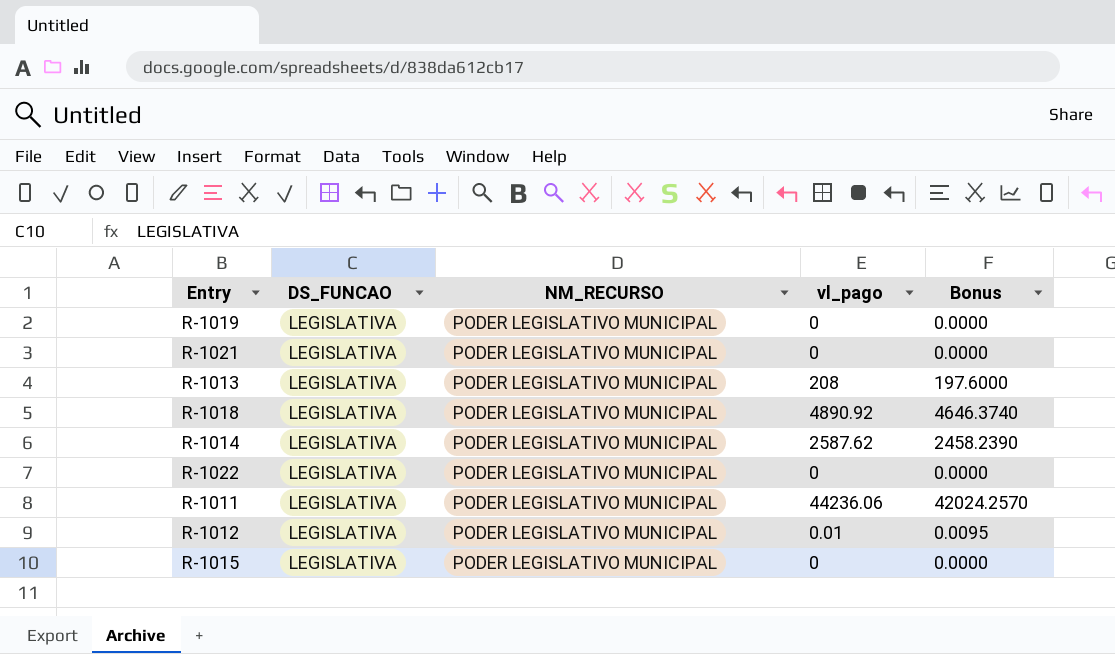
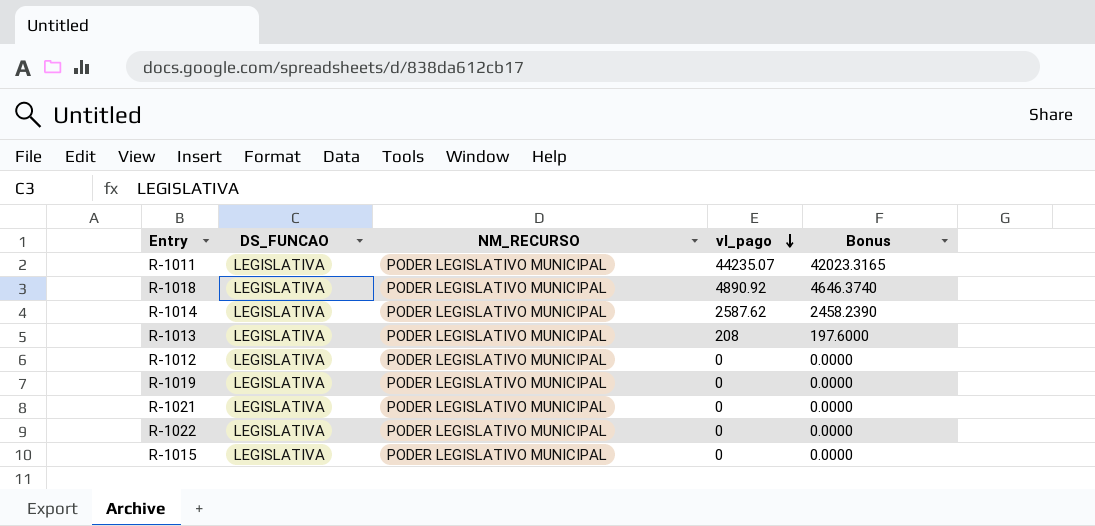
row order: none -> vl_pago descending
R-1011 | vl_pago: 44236.06 -> 44235.07
R-1011 | Bonus: 42024.2570 -> 42023.3165
R-1012 | vl_pago: 0.01 -> 0
R-1012 | Bonus: 0.0095 -> 0.0000

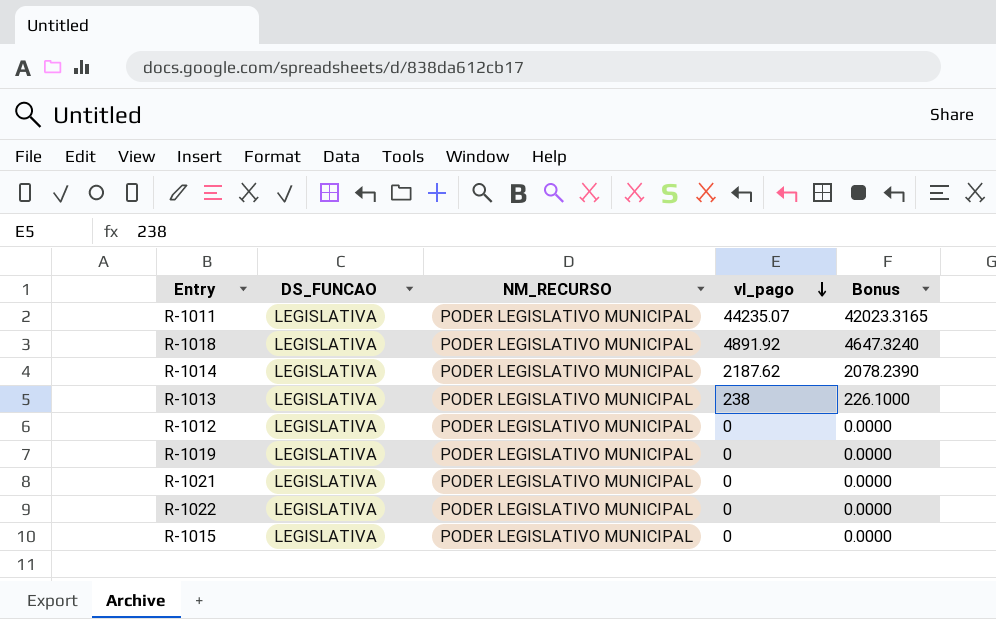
R-1018 | vl_pago: 4890.92 -> 4891.92
R-1018 | Bonus: 4646.3740 -> 4647.3240
R-1014 | vl_pago: 2587.62 -> 2187.62
R-1014 | Bonus: 2458.2390 -> 2078.2390
R-1013 | vl_pago: 208 -> 238
R-1013 | Bonus: 197.6000 -> 226.1000

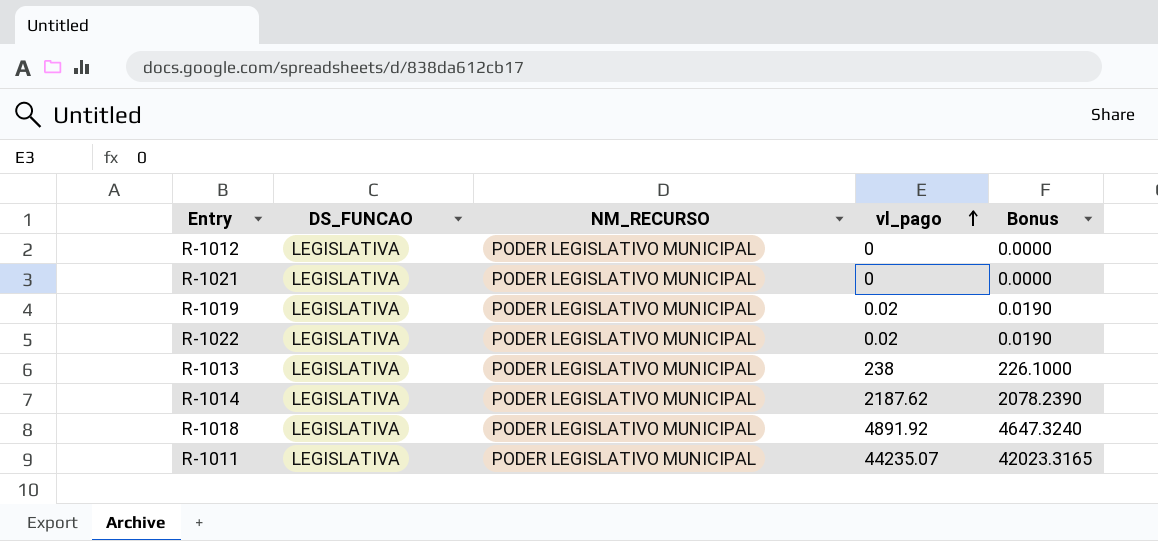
row order: vl_pago descending -> vl_pago ascending
row R-1015: LEGISLATIVA | PODER LEGISLATIVO MUNICIPAL | 0 | 0.0000 -> none
R-1019 | vl_pago: 0 -> 0.02
R-1019 | Bonus: 0.0000 -> 0.0190
R-1022 | vl_pago: 0 -> 0.02
R-1022 | Bonus: 0.0000 -> 0.0190

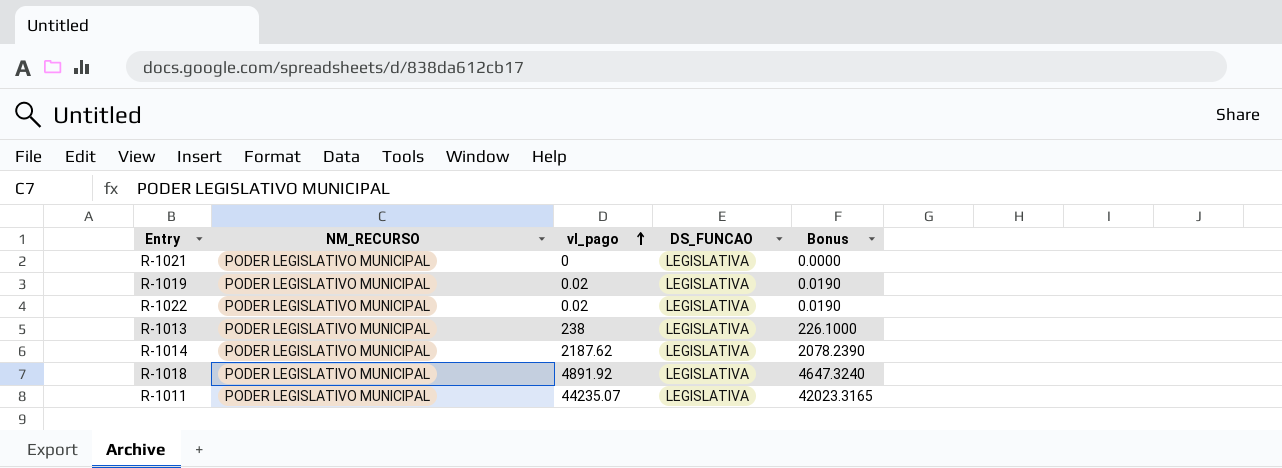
column DS_FUNCAO | position: 2 -> 4
row R-1012: LEGISLATIVA | PODER LEGISLATIVO MUNICIPAL | 0 | 0.0000 -> none

